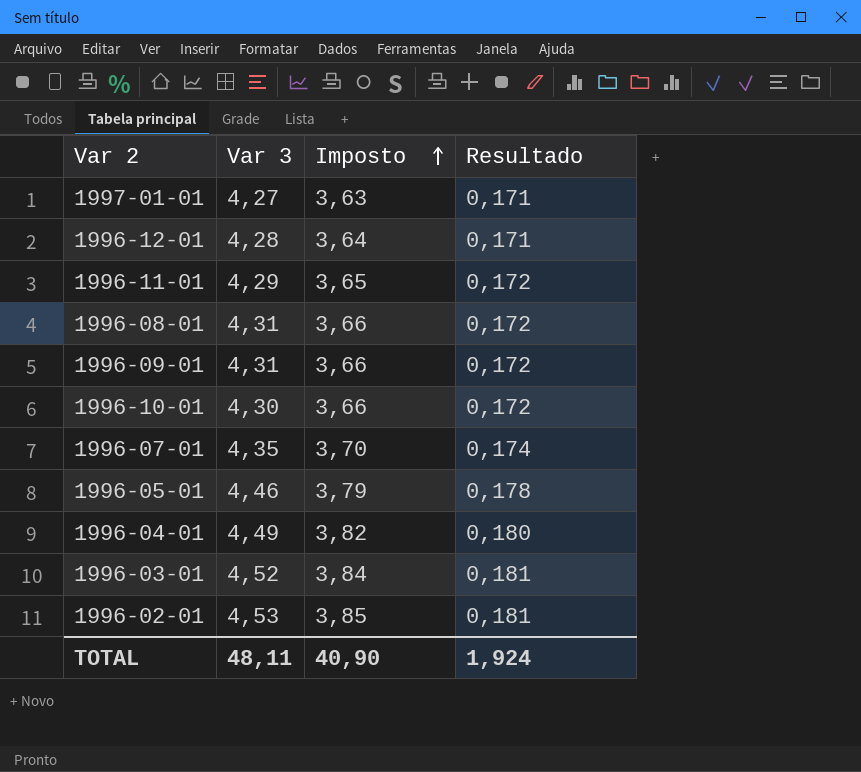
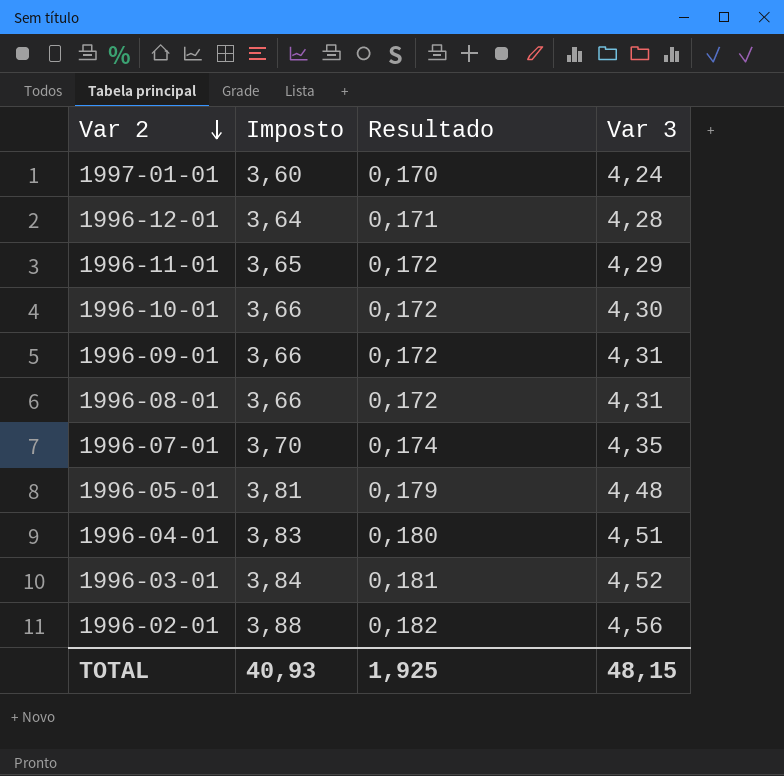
row order: Imposto ascending -> Var 2 descending
column Var 3 | position: 2 -> 4
1997-01-01 | Imposto: 3,63 -> 3,60
1997-01-01 | Resultado: 0,171 -> 0,170
1997-01-01 | Var 3: 4,27 -> 4,24
1996-05-01 | Imposto: 3,79 -> 3,81
1996-05-01 | Resultado: 0,178 -> 0,179
1996-05-01 | Var 3: 4,46 -> 4,48
1996-04-01 | Imposto: 3,82 -> 3,83
1996-04-01 | Var 3: 4,49 -> 4,51
1996-02-01 | Imposto: 3,85 -> 3,88
1996-02-01 | Resultado: 0,181 -> 0,182
1996-02-01 | Var 3: 4,53 -> 4,56
TOTAL | Imposto: 40,90 -> 40,93
TOTAL | Resultado: 1,924 -> 1,925
TOTAL | Var 3: 48,11 -> 48,15

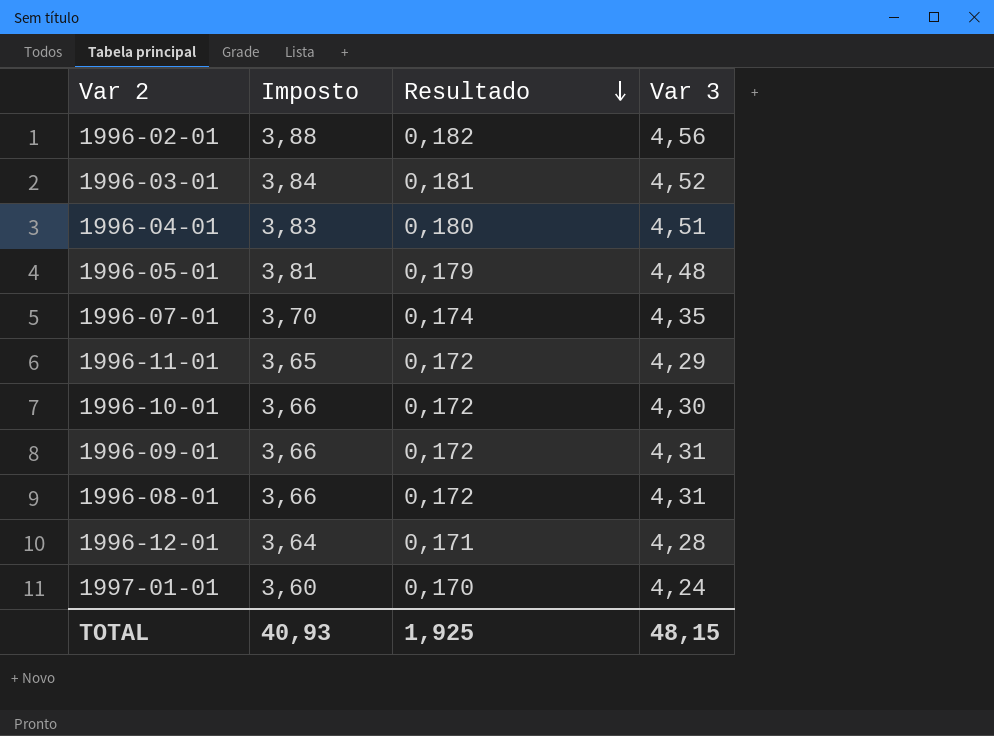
row order: Var 2 descending -> Resultado descending

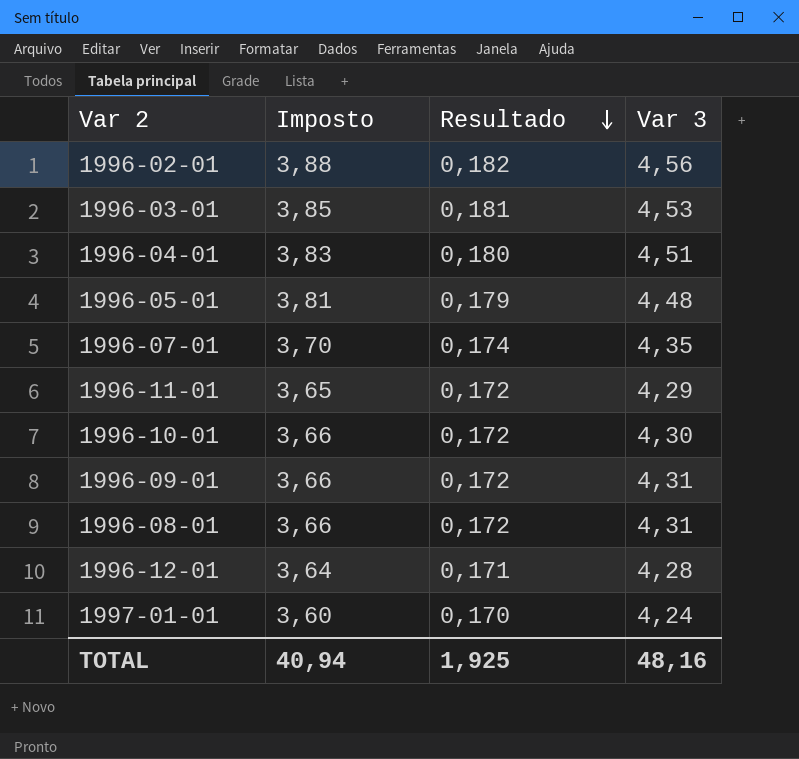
1996-03-01 | Imposto: 3,84 -> 3,85
1996-03-01 | Var 3: 4,52 -> 4,53
TOTAL | Imposto: 40,93 -> 40,94
TOTAL | Var 3: 48,15 -> 48,16

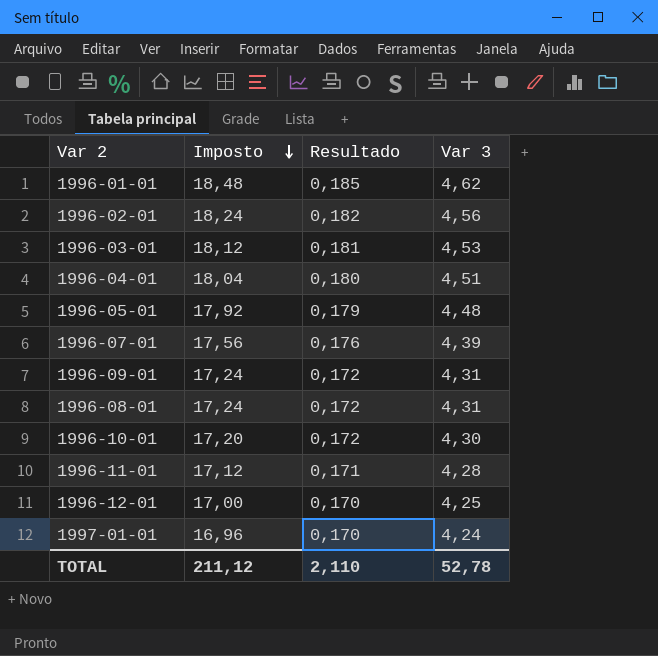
row order: Resultado descending -> Imposto descending
column Imposto | formula: [Var 3] * 0,85 -> [Var 3] * 4
row 1996-01-01: none -> 18,48 | 0,185 | 4,62
1996-07-01 | Resultado: 0,174 -> 0,176
1996-07-01 | Var 3: 4,35 -> 4,39
1996-11-01 | Resultado: 0,172 -> 0,171
1996-11-01 | Var 3: 4,29 -> 4,28
1996-12-01 | Resultado: 0,171 -> 0,170
1996-12-01 | Var 3: 4,28 -> 4,25
TOTAL | Imposto: 40,94 -> 211,12
TOTAL | Resultado: 1,925 -> 2,110
TOTAL | Var 3: 48,16 -> 52,78

